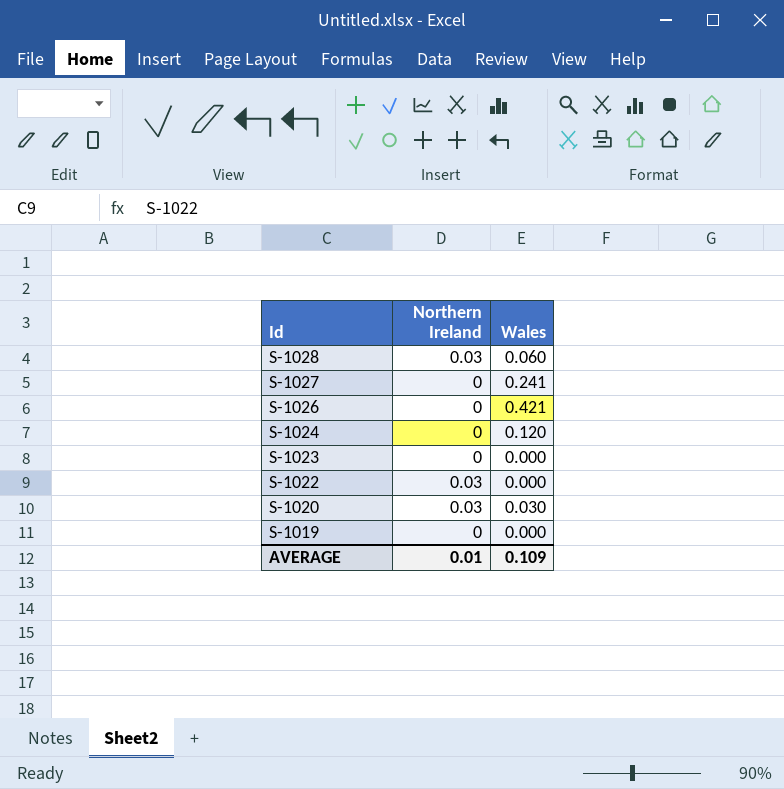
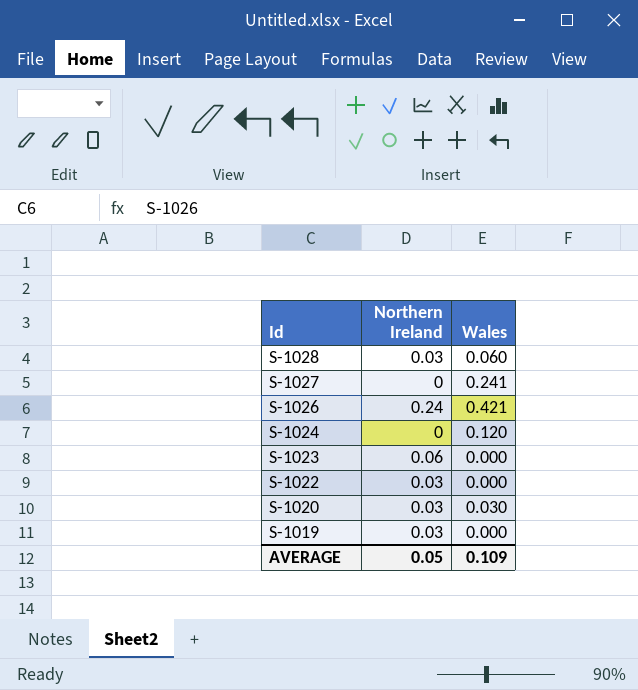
S-1026 | Northern Ireland: 0 -> 0.24
S-1023 | Northern Ireland: 0 -> 0.06
S-1019 | Northern Ireland: 0 -> 0.03
AVERAGE | Northern Ireland: 0.01 -> 0.05

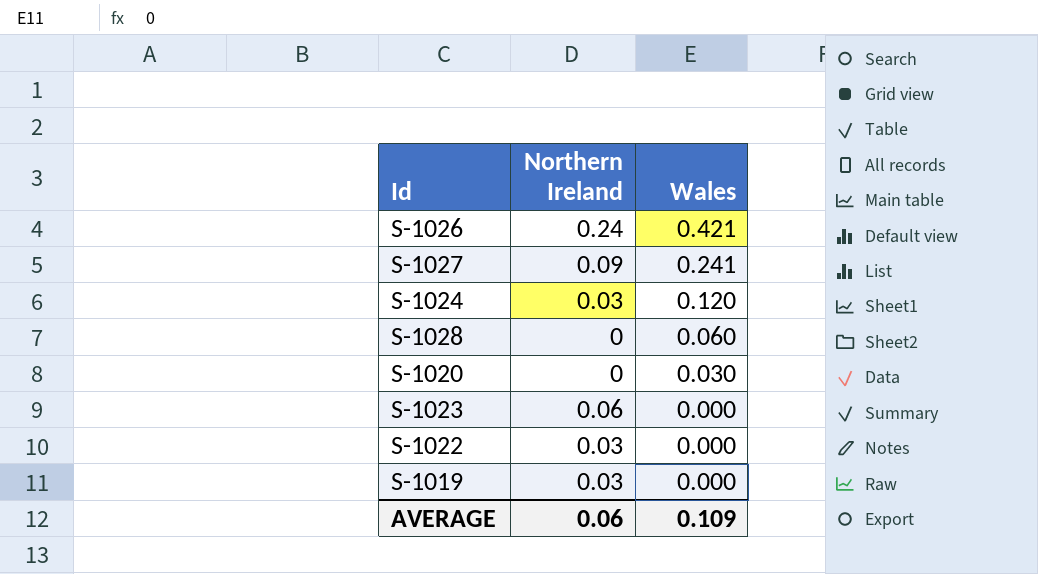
row order: Id descending -> Wales descending
S-1027 | Northern Ireland: 0 -> 0.09
S-1024 | Northern Ireland: 0 -> 0.03
S-1028 | Northern Ireland: 0.03 -> 0
S-1020 | Northern Ireland: 0.03 -> 0
AVERAGE | Northern Ireland: 0.05 -> 0.06

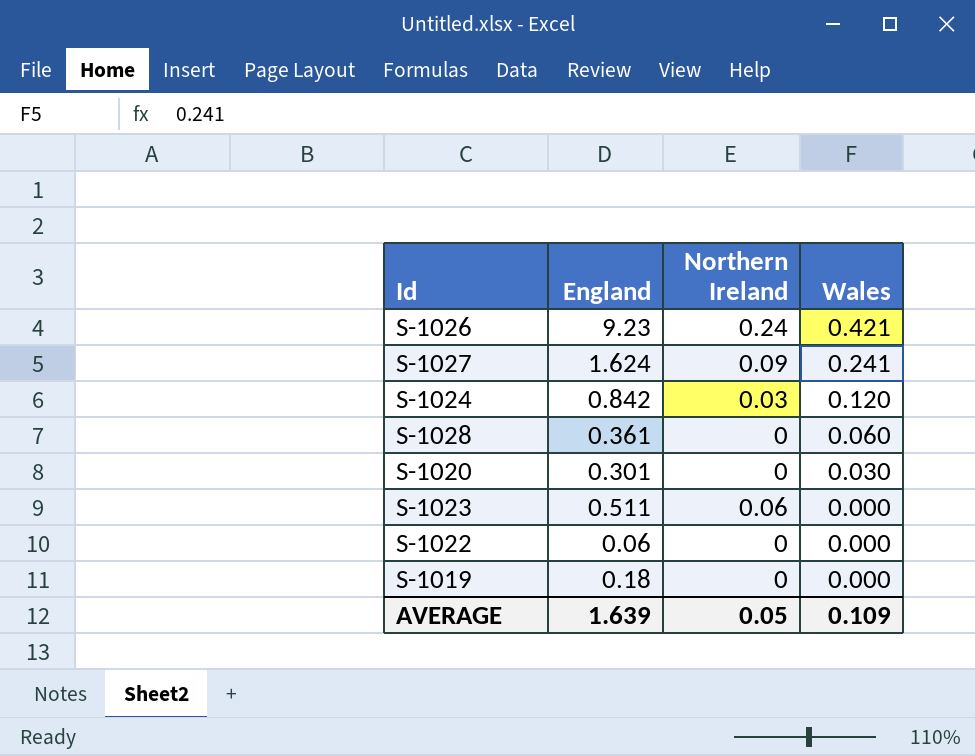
column England | position: none -> 2
S-1022 | Northern Ireland: 0.03 -> 0
S-1019 | Northern Ireland: 0.03 -> 0
AVERAGE | Northern Ireland: 0.06 -> 0.05

